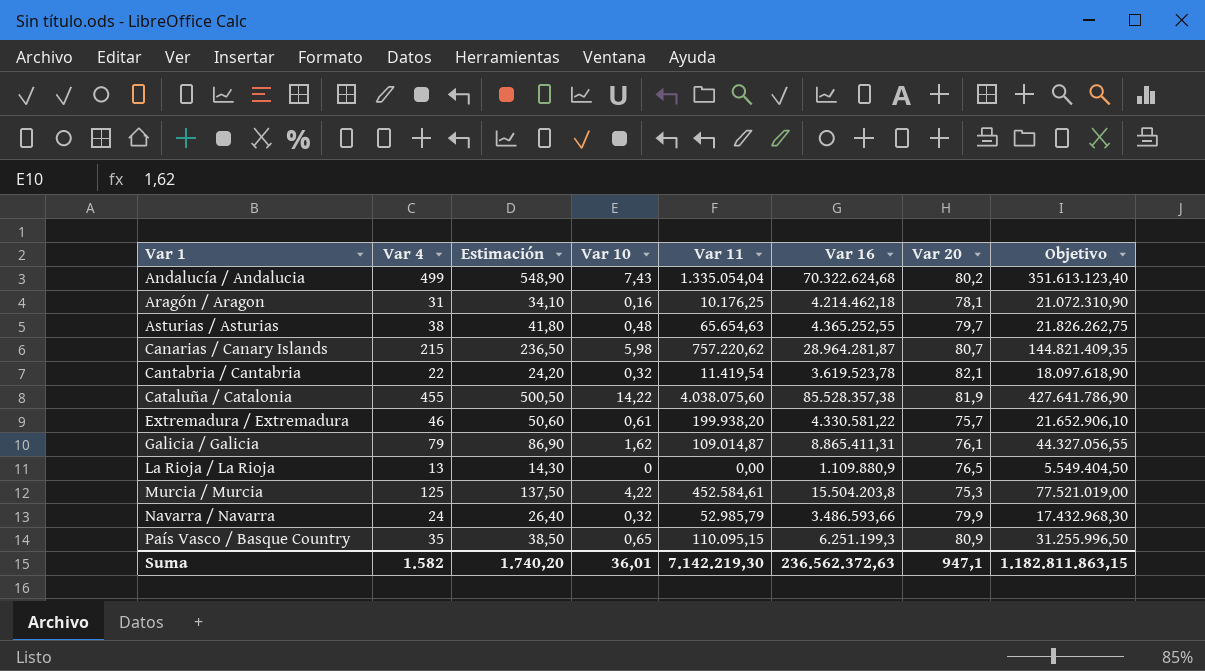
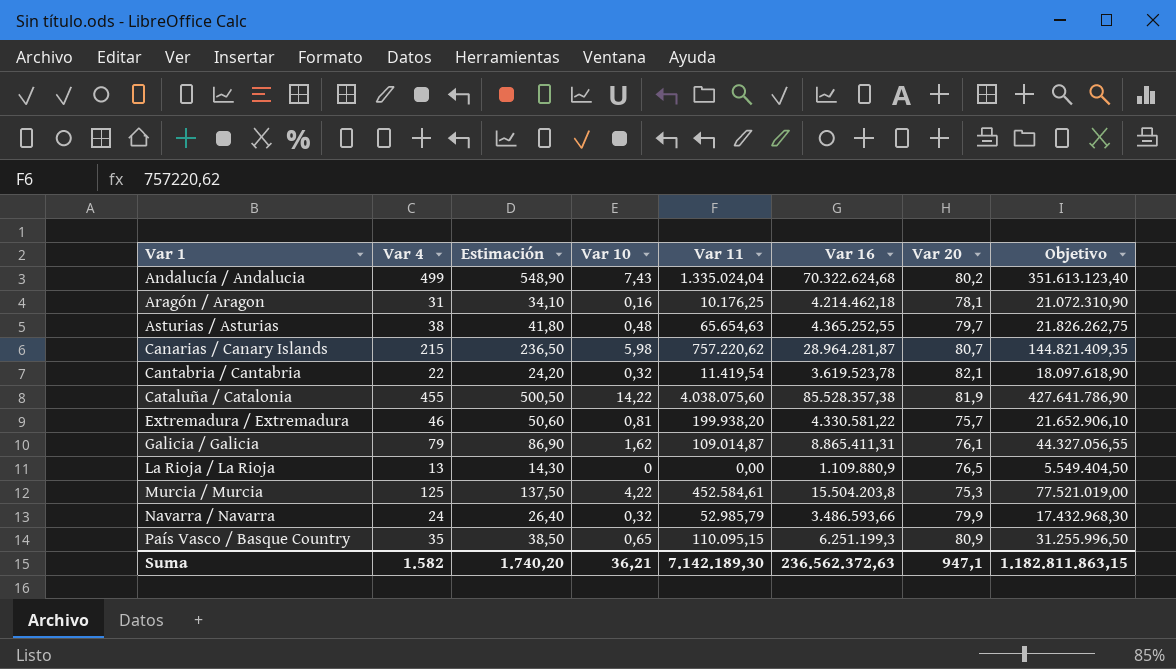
Andalucía / Andalucia | Var 11: 1.335.054,04 -> 1.335.024,04
Extremadura / Extremadura | Var 10: 0,61 -> 0,81
Suma | Var 10: 36,01 -> 36,21
Suma | Var 11: 7.142.219,30 -> 7.142.189,30

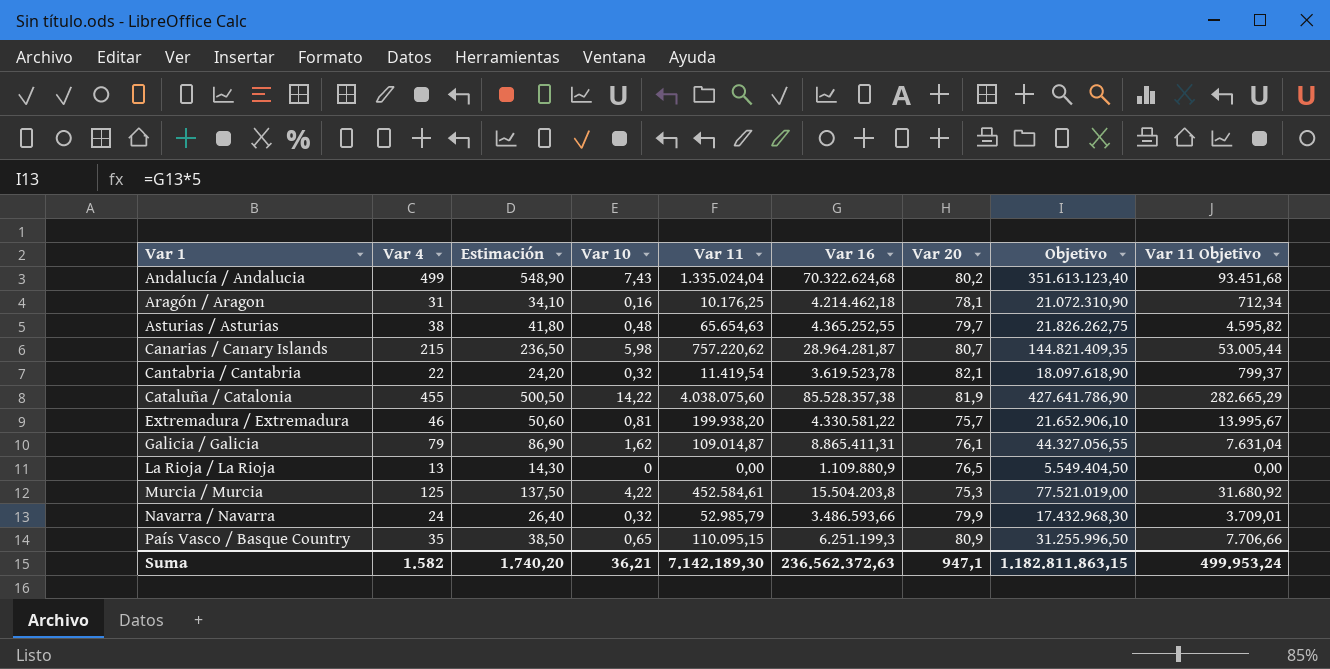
column Var 11 Objetivo | formula: none -> [Var 11] * 0,07

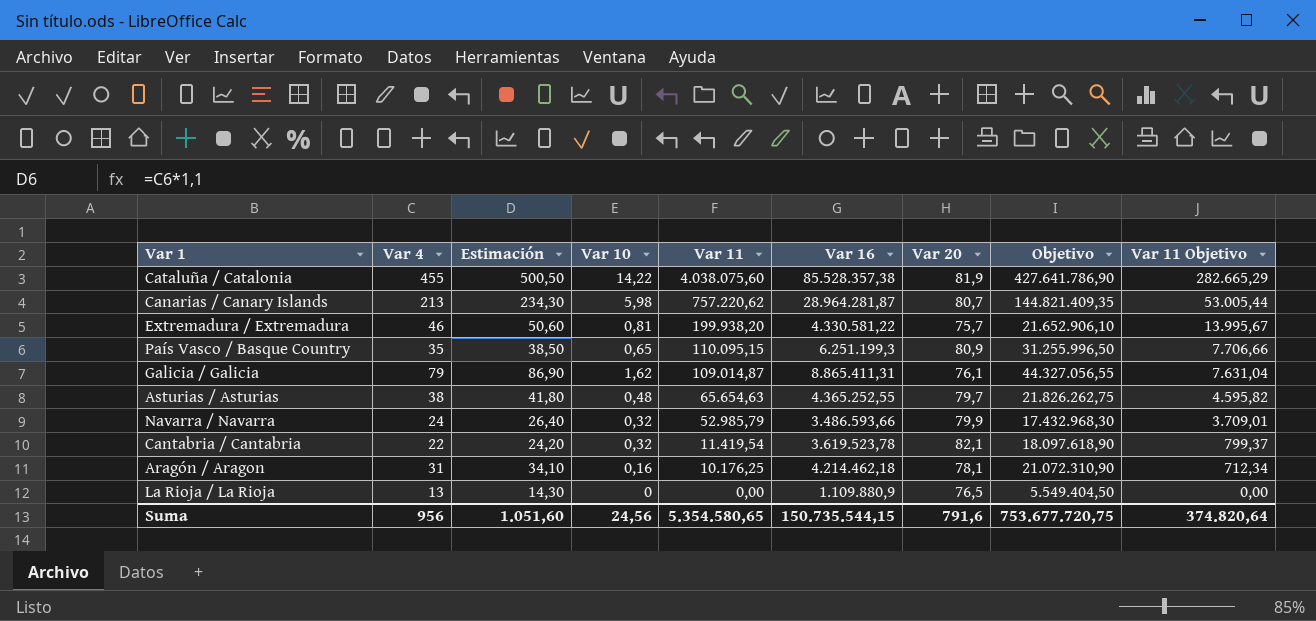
row order: Var 1 ascending -> Var 11 descending
row Andalucía / Andalucia: 499 | 548,90 | 7,43 | 1.335.024,04 | 70.322.624,68 | 80,2 | 351.613.123,40 | 93.451,68 -> none
row Murcia / Murcia: 125 | 137,50 | 4,22 | 452.584,61 | 15.504.203,8 | 75,3 | 77.521.019,00 | 31.680,92 -> none
Canarias / Canary Islands | Var 4: 215 -> 213
Canarias / Canary Islands | Estimación: 236,50 -> 234,30
Suma | Var 4: 1.582 -> 956
Suma | Estimación: 1.740,20 -> 1.051,60
Suma | Var 10: 36,21 -> 24,56
Suma | Var 11: 7.142.189,30 -> 5.354.580,65
Suma | Var 16: 236.562.372,63 -> 150.735.544,15
Suma | Var 20: 947,1 -> 791,6
Suma | Objetivo: 1.182.811.863,15 -> 753.677.720,75
Suma | Var 11 Objetivo: 499.953,24 -> 374.820,64

